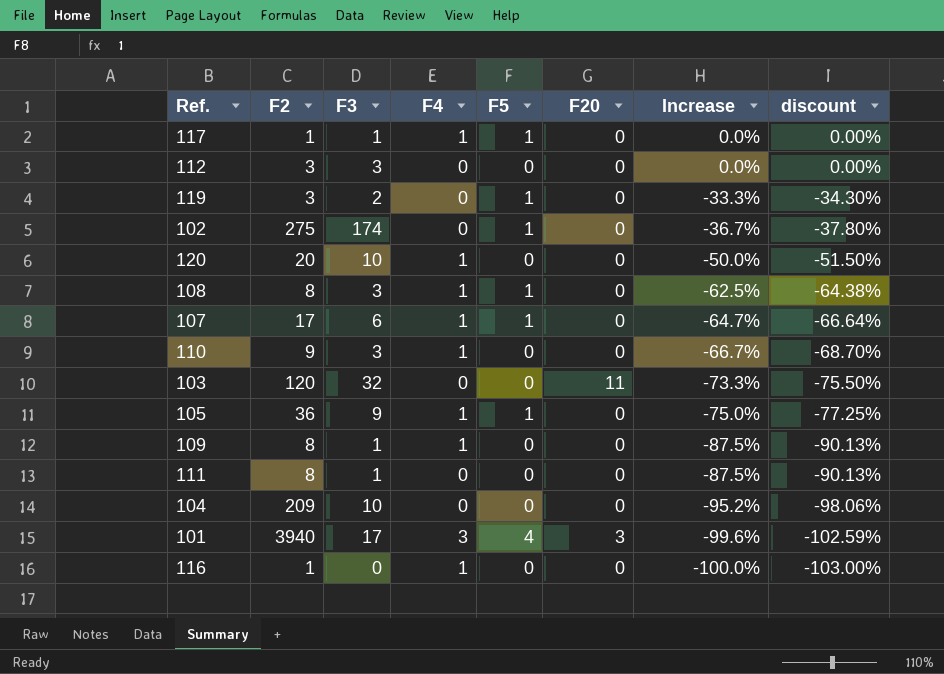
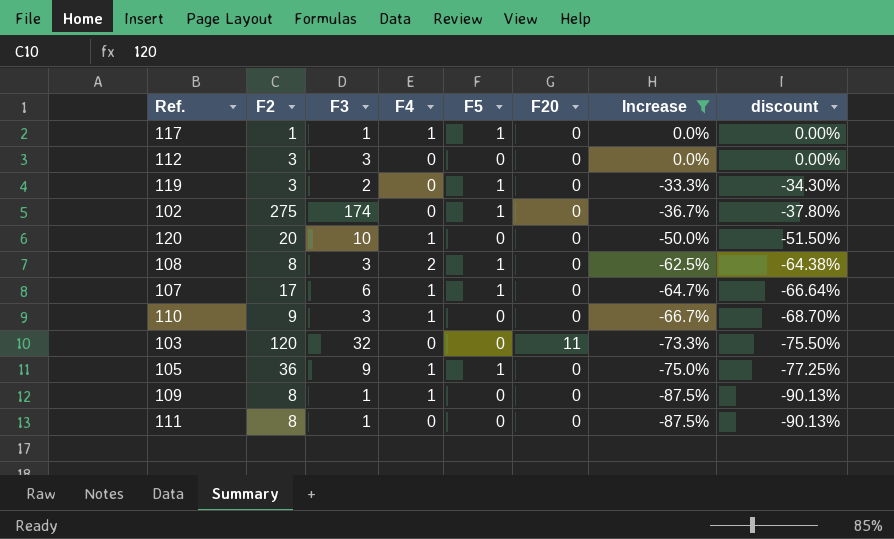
filter: none -> Increase >= -87.5%
108 | F4: 1 -> 2

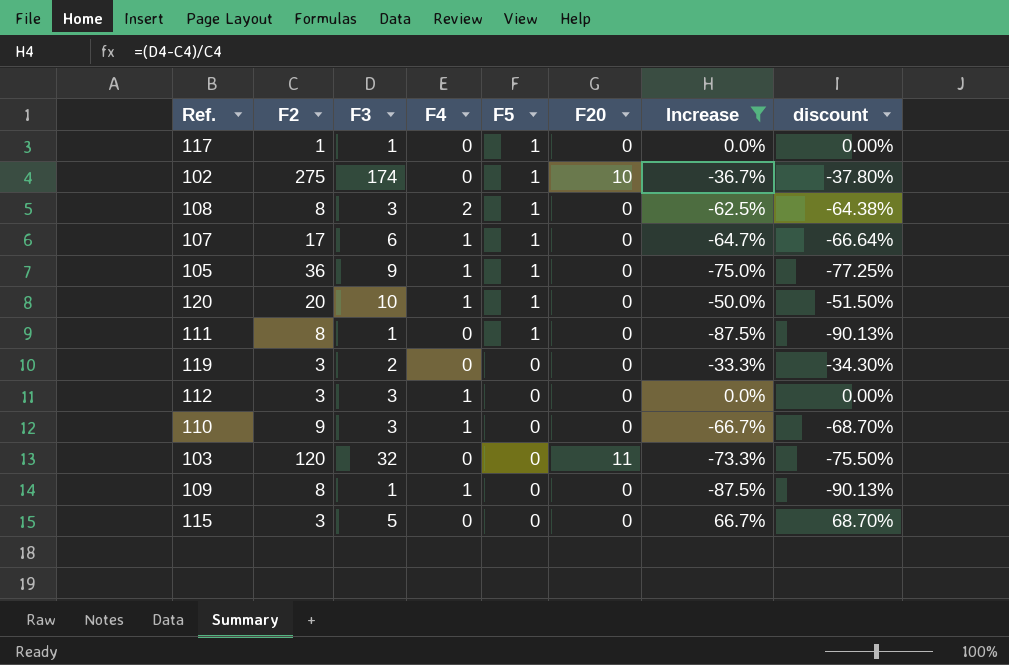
row order: Increase descending -> F5 descending
117 | F4: 1 -> 0
102 | F20: 0 -> 10
120 | F5: 0 -> 1
111 | F5: 0 -> 1
119 | F5: 1 -> 0
112 | F4: 0 -> 1
row 115: none -> 3 | 5 | 0 | 0 | 0 | 66.7% | 68.70%

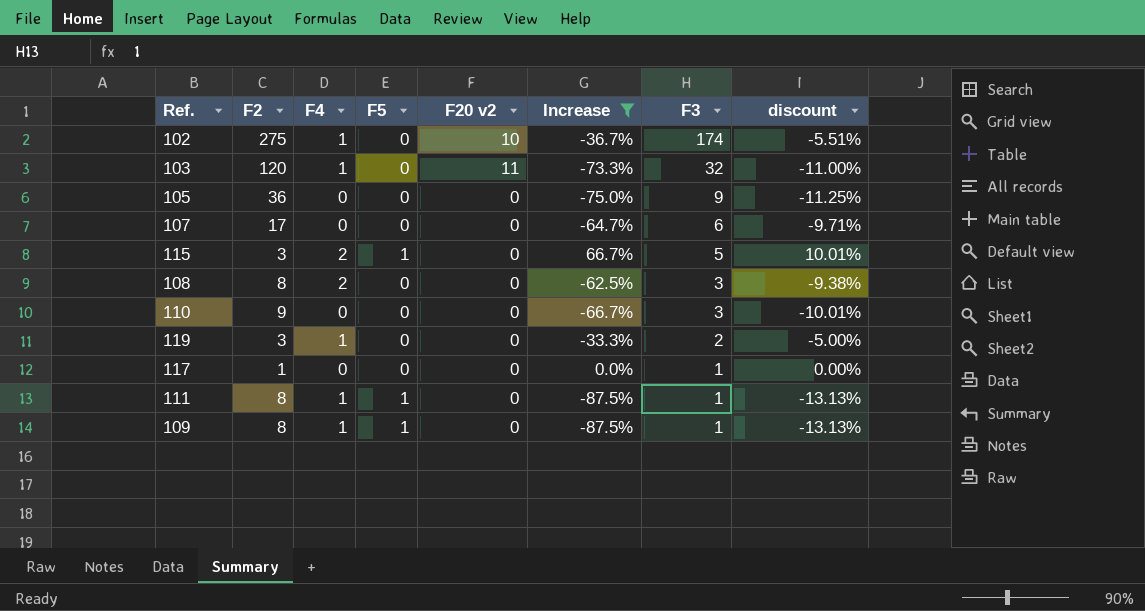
row order: F5 descending -> F3 descending
column name: F20 -> F20 v2
column F3 | position: 3 -> 7
column discount | formula: [Increase] * 1.03 -> [Increase] * 0.15
row 120: 20 | 10 | 1 | 1 | 0 | -50.0% | -51.50% -> none
row 112: 3 | 3 | 1 | 0 | 0 | 0.0% | 0.00% -> none
102 | F4: 0 -> 1
102 | F5: 1 -> 0
103 | F4: 0 -> 1
105 | F4: 1 -> 0
105 | F5: 1 -> 0
107 | F4: 1 -> 0
107 | F5: 1 -> 0
115 | F4: 0 -> 2
115 | F5: 0 -> 1
108 | F5: 1 -> 0
110 | F4: 1 -> 0
119 | F4: 0 -> 1
117 | F5: 1 -> 0
111 | F4: 0 -> 1
109 | F5: 0 -> 1

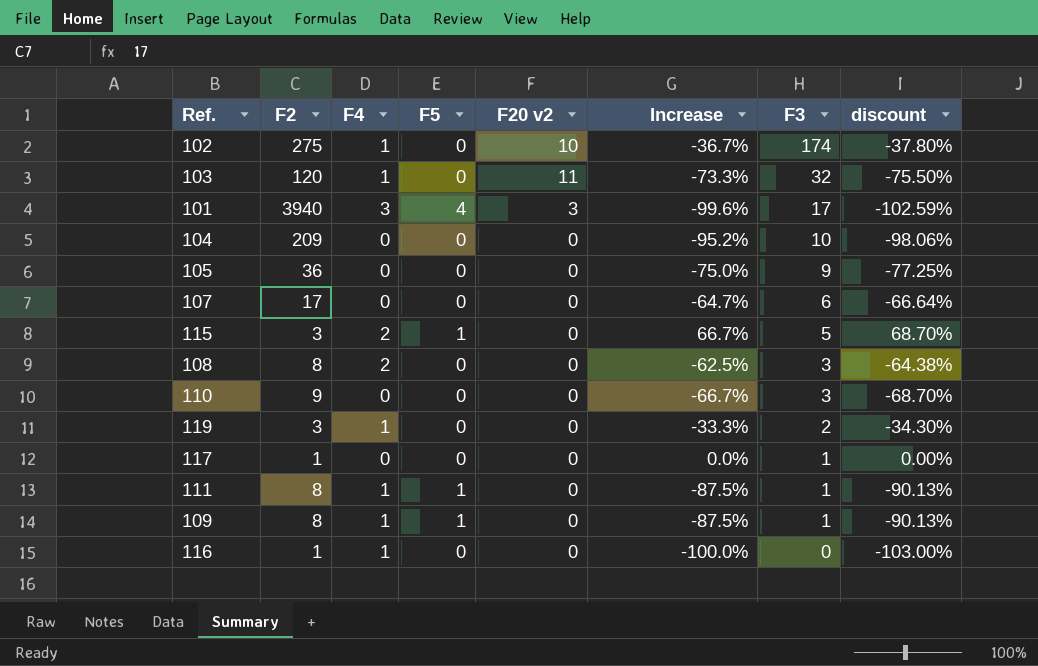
filter: Increase >= -87.5% -> none
column discount | formula: [Increase] * 0.15 -> [Increase] * 1.03

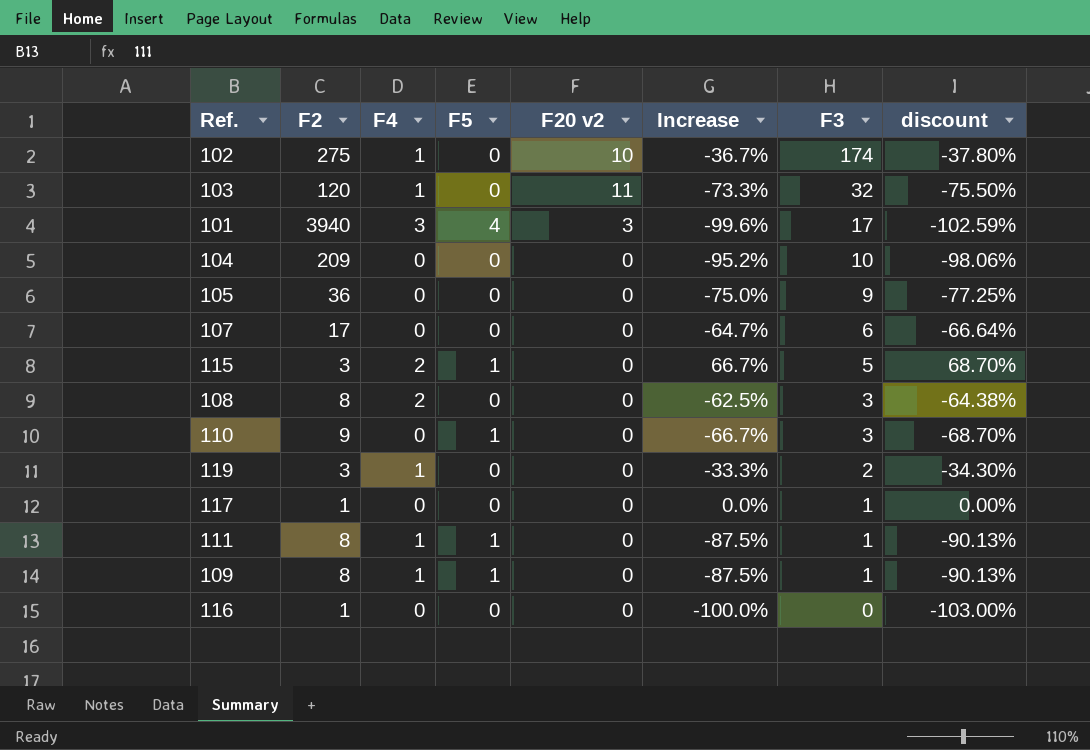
110 | F5: 0 -> 1
116 | F4: 1 -> 0

